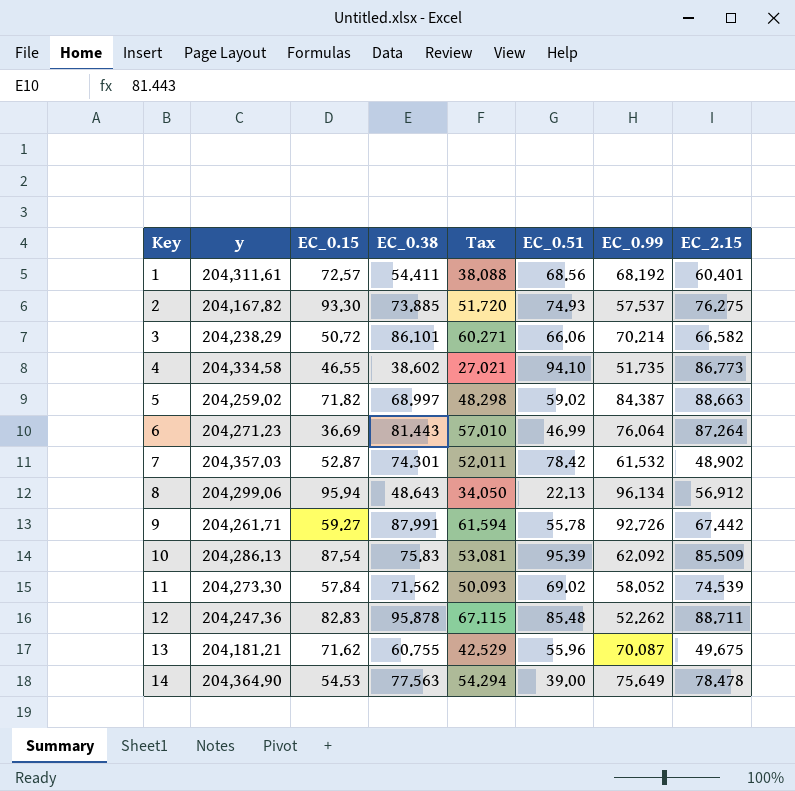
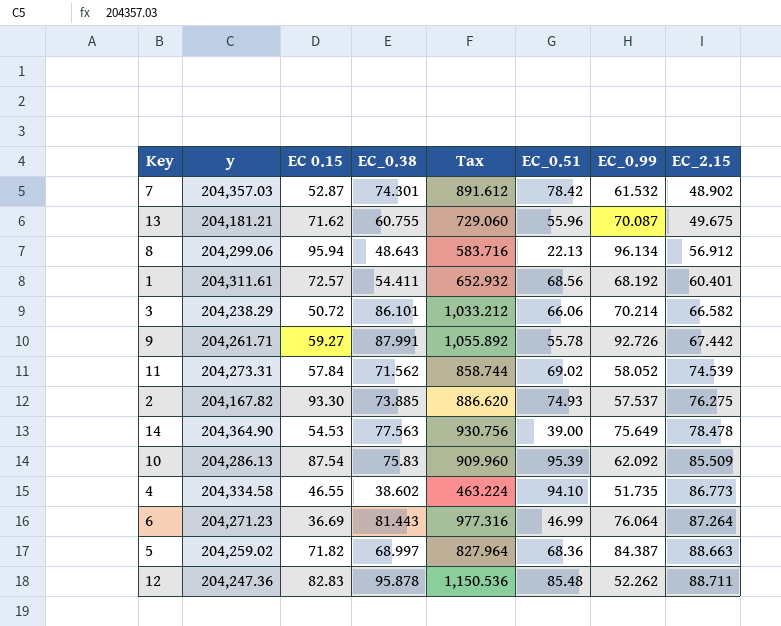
row order: Key ascending -> EC_2.15 ascending
column name: EC_0.15 -> EC 0.15
column Tax | formula: [EC_0.38] * 0.7 -> [EC_0.38] * 12
11 | y: 204,273.30 -> 204,273.31
5 | EC_0.51: 59.02 -> 68.36

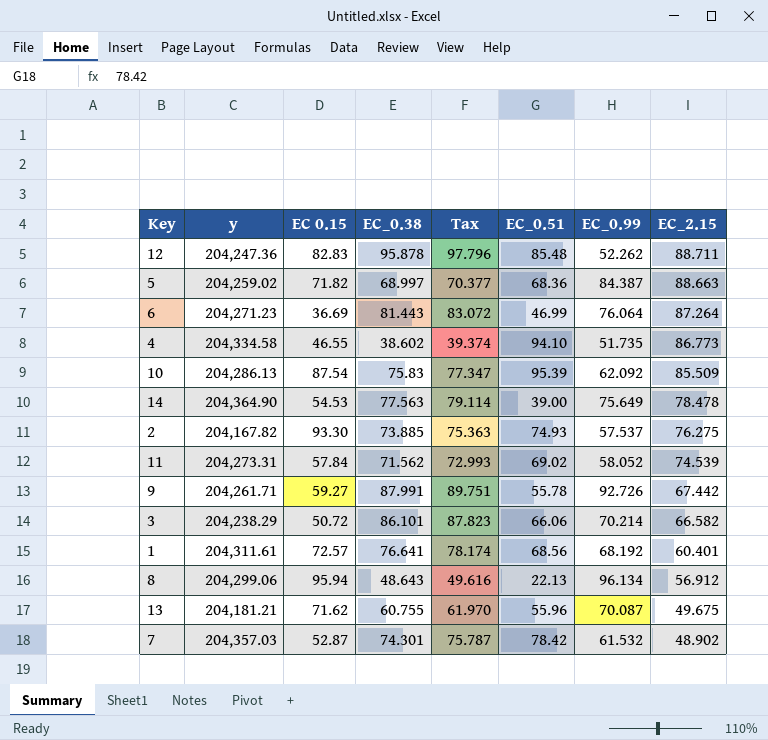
row order: EC_2.15 ascending -> EC_2.15 descending
column Tax | formula: [EC_0.38] * 12 -> [EC_0.38] * 1.02
1 | EC_0.38: 54.411 -> 76.641

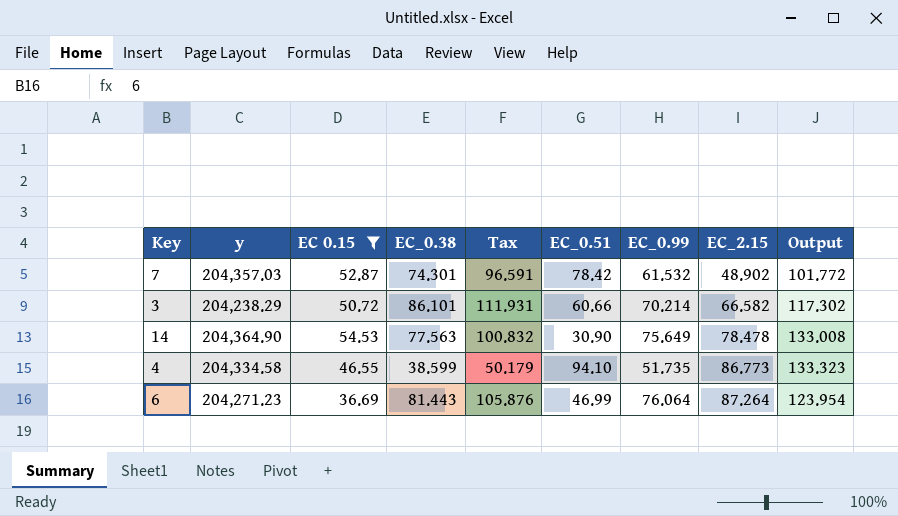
filter: none -> EC 0.15 <= 54.53
row order: EC_2.15 descending -> EC_2.15 ascending
column Tax | formula: [EC_0.38] * 1.02 -> [EC_0.38] * 1.3
column Output | formula: none -> [EC 0.15] + [EC_2.15]
3 | EC_0.51: 66.06 -> 60.66
14 | EC_0.51: 39.00 -> 30.90
4 | EC_0.38: 38.602 -> 38.599

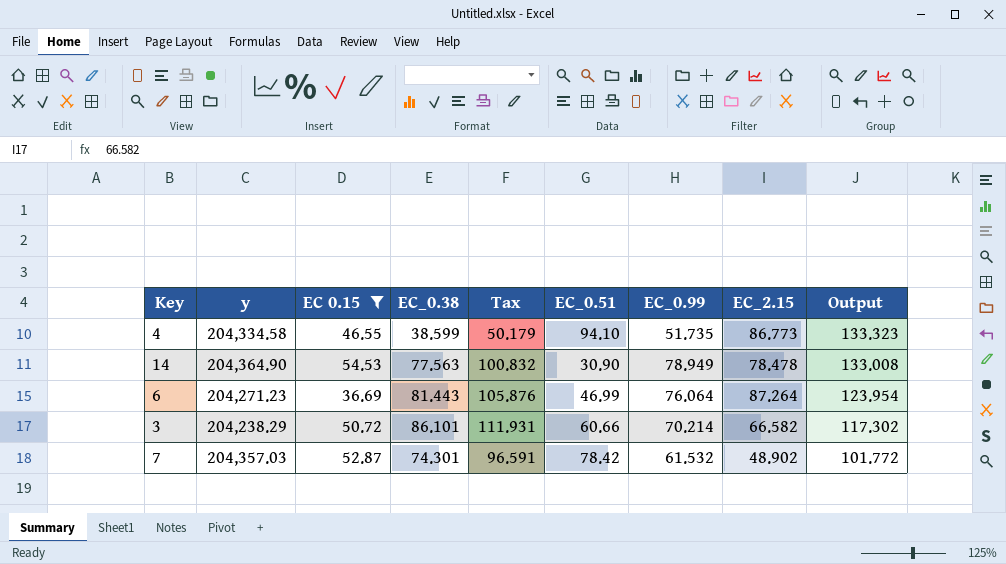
row order: EC_2.15 ascending -> Output descending
14 | EC_0.99: 75.649 -> 78.949

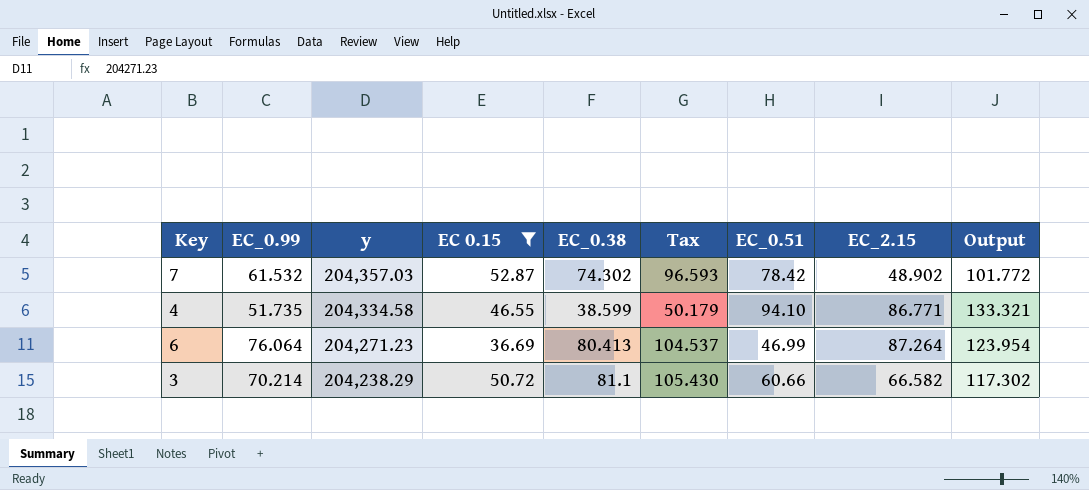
row order: Output descending -> y descending
column EC_0.99 | position: 7 -> 2
row 14: 204,364.90 | 54.53 | 77.563 | 100.832 | 30.90 | 78.949 | 78.478 | 133.008 -> none
7 | EC_0.38: 74.301 -> 74.302
7 | Tax: 96.591 -> 96.593
4 | EC_2.15: 86.773 -> 86.771
4 | Output: 133.323 -> 133.321
6 | EC_0.38: 81.443 -> 80.413
6 | Tax: 105.876 -> 104.537
3 | EC_0.38: 86.101 -> 81.1
3 | Tax: 111.931 -> 105.430

